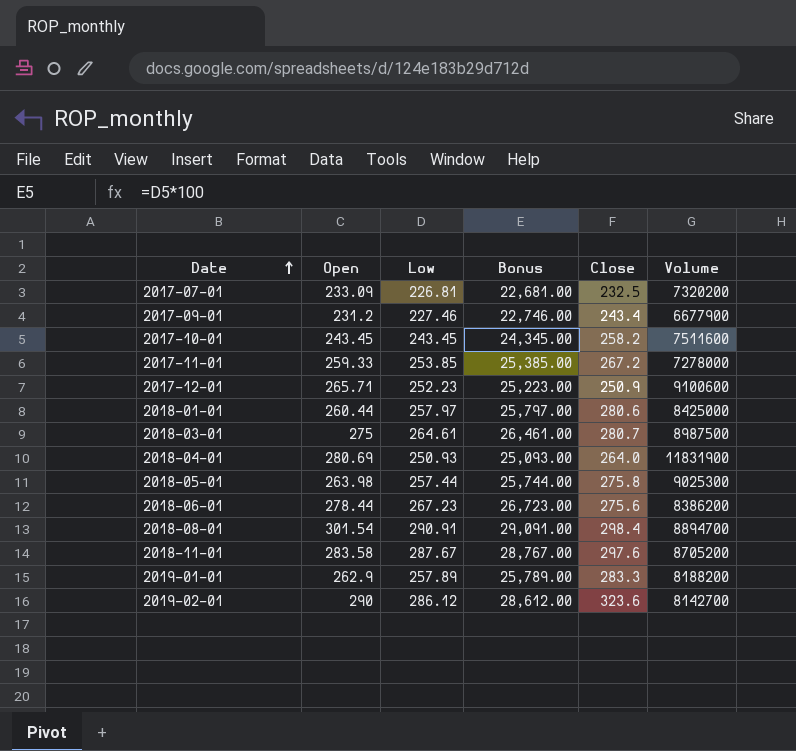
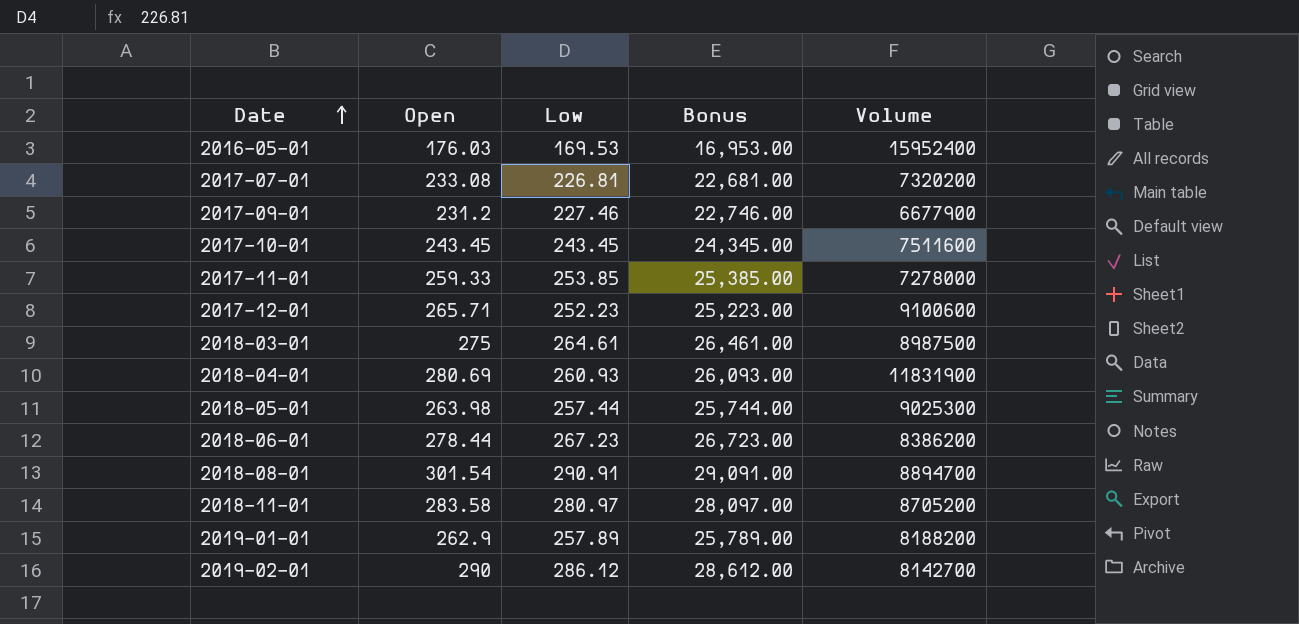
column Close | position: 5 -> none
row 2018-01-01: 260.44 | 257.97 | 25,797.00 | 280.6 | 8425000 -> none
row 2016-05-01: none -> 176.03 | 169.53 | 16,953.00 | 15952400
2017-07-01 | Open: 233.09 -> 233.08
2018-04-01 | Low: 250.93 -> 260.93
2018-04-01 | Bonus: 25,093.00 -> 26,093.00
2018-11-01 | Low: 287.67 -> 280.97
2018-11-01 | Bonus: 28,767.00 -> 28,097.00

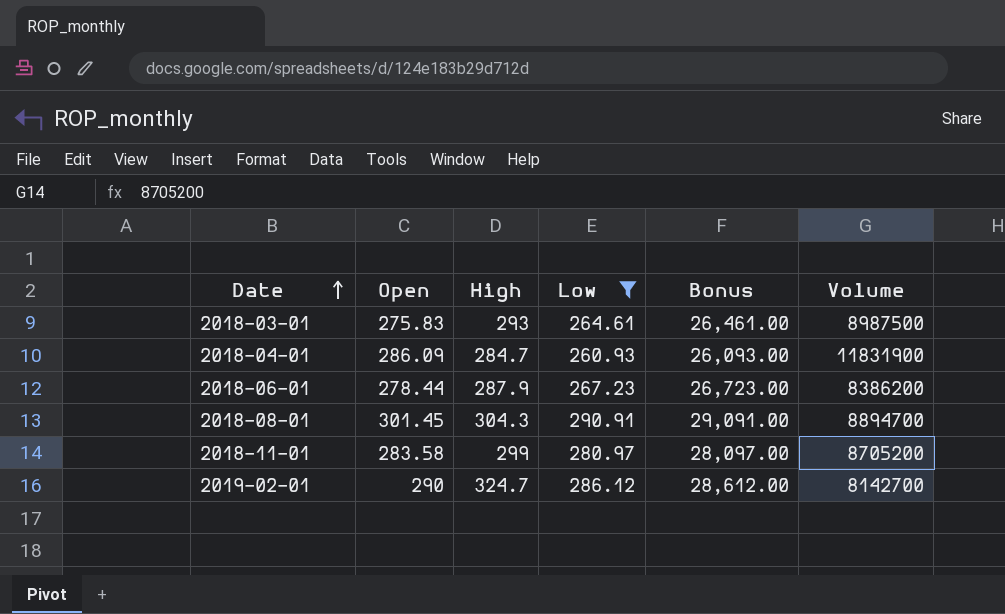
filter: none -> Low >= 260.93
column High | position: none -> 3
2018-03-01 | Open: 275 -> 275.83
2018-04-01 | Open: 280.69 -> 286.09
2018-08-01 | Open: 301.54 -> 301.45

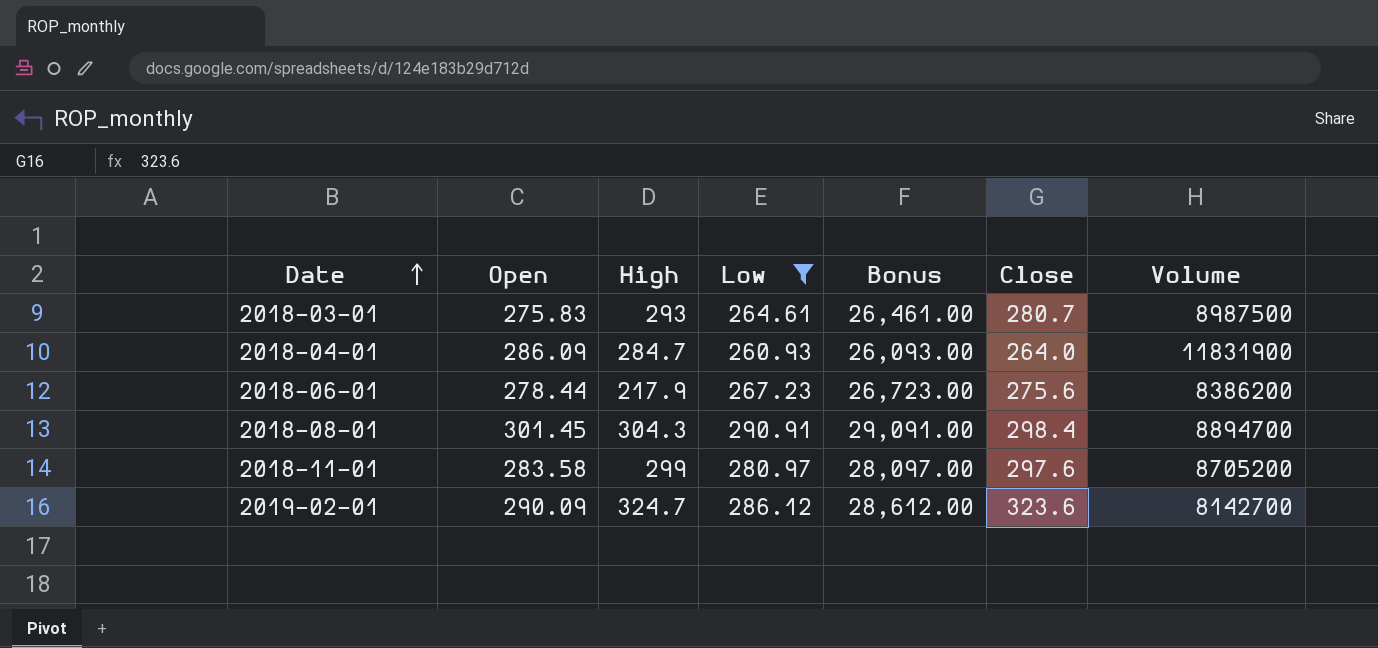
column Close | position: none -> 6
2018-06-01 | High: 287.9 -> 217.9
2019-02-01 | Open: 290 -> 290.09

